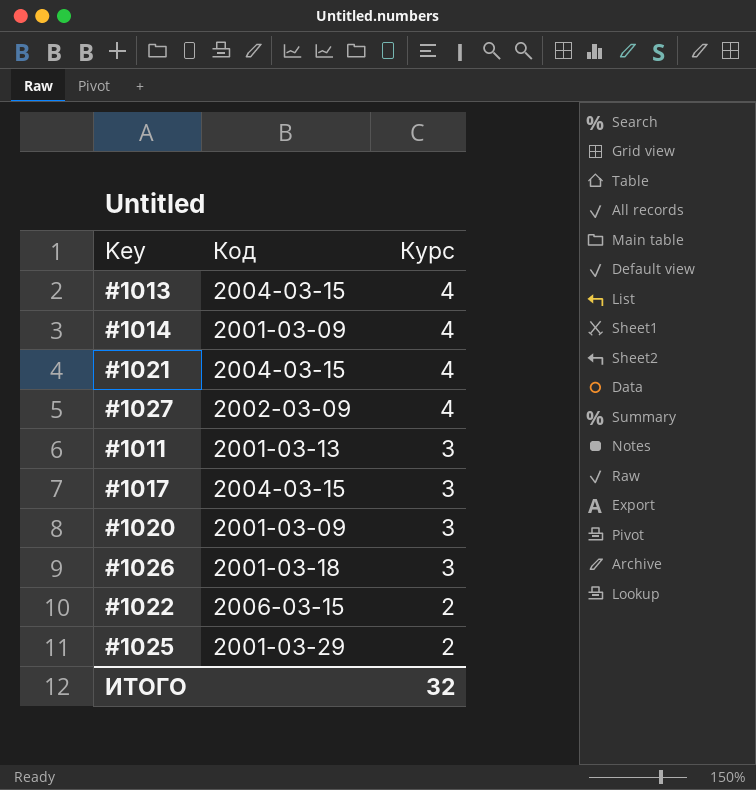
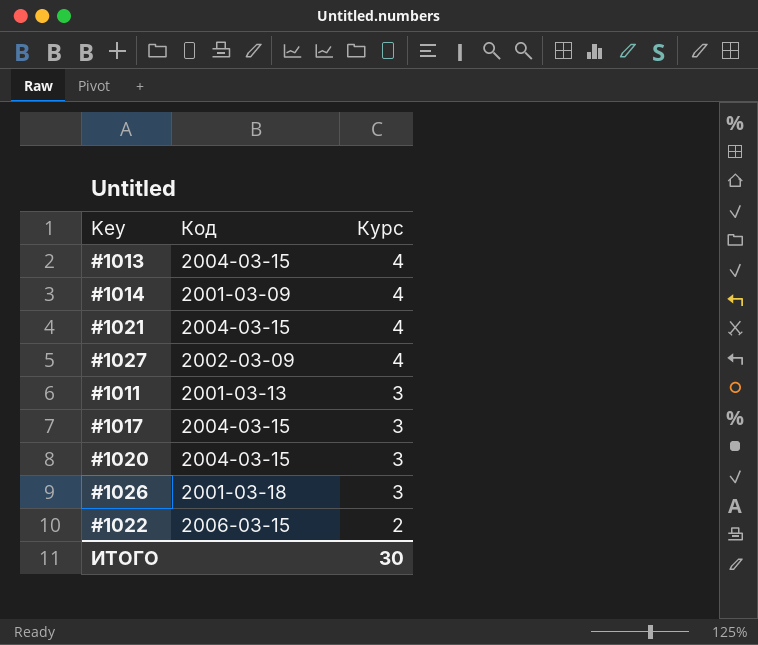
row #1025: 2001-03-29 | 2 -> none
#1020 | Код: 2001-03-09 -> 2004-03-15
ИТОГО | Курс: 32 -> 30

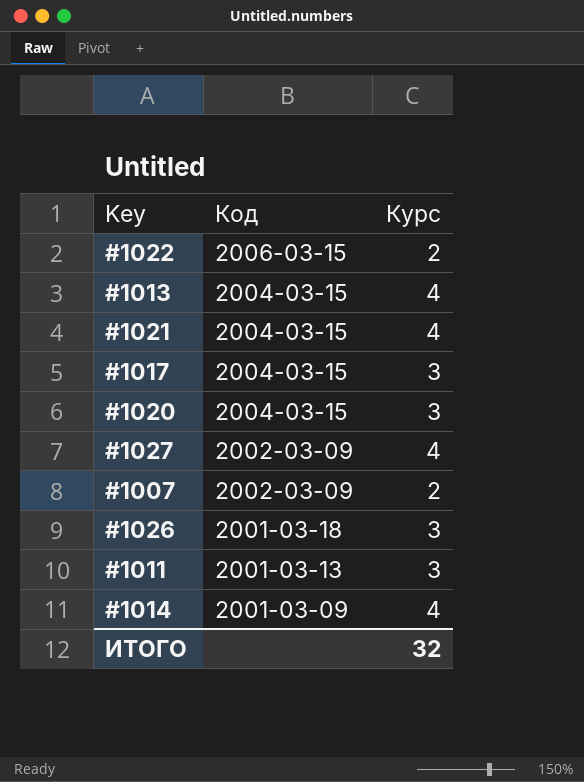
row order: Курс descending -> Код descending
row #1007: none -> 2002-03-09 | 2
ИТОГО | Курс: 30 -> 32

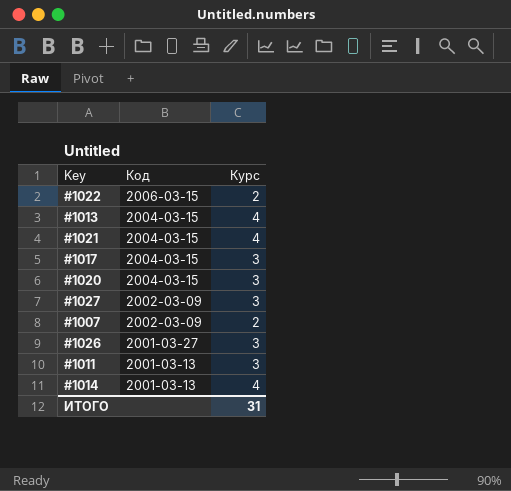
#1027 | Курс: 4 -> 3
#1026 | Код: 2001-03-18 -> 2001-03-27
#1014 | Код: 2001-03-09 -> 2001-03-13
ИТОГО | Курс: 32 -> 31

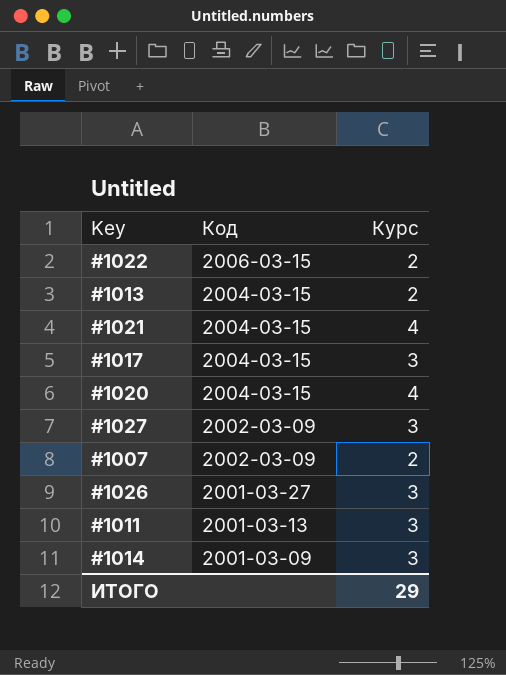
#1013 | Курс: 4 -> 2
#1020 | Курс: 3 -> 4
#1014 | Код: 2001-03-13 -> 2001-03-09
#1014 | Курс: 4 -> 3
ИТОГО | Курс: 31 -> 29

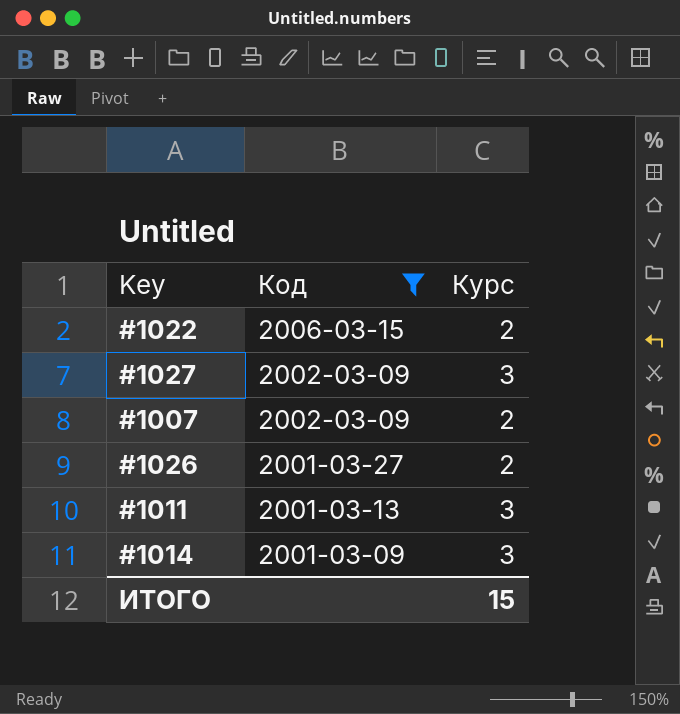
filter: none -> Код != 2004-03-15
#1026 | Курс: 3 -> 2
ИТОГО | Курс: 29 -> 15

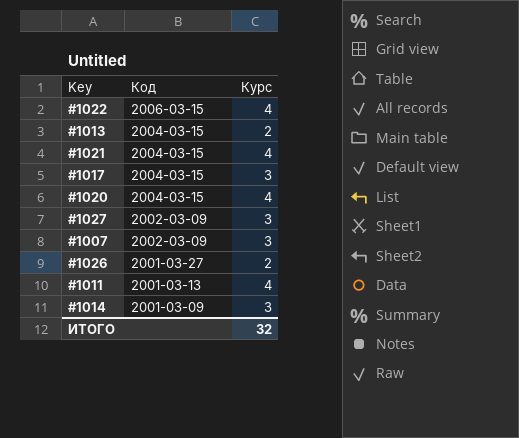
filter: Код != 2004-03-15 -> none
#1022 | Курс: 2 -> 4
#1007 | Курс: 2 -> 3
#1011 | Курс: 3 -> 4
ИТОГО | Курс: 15 -> 32

